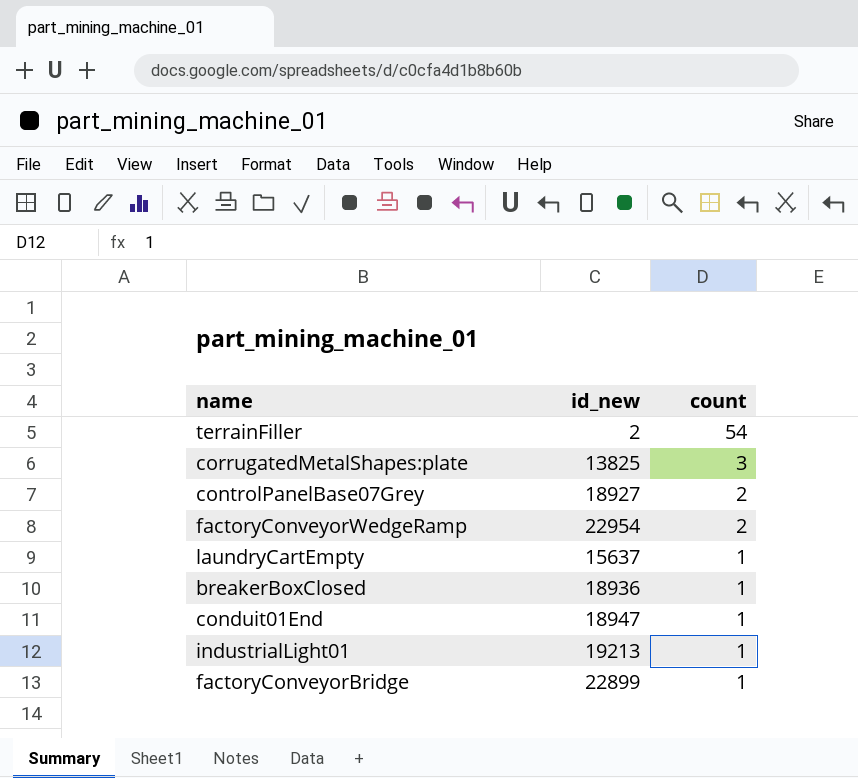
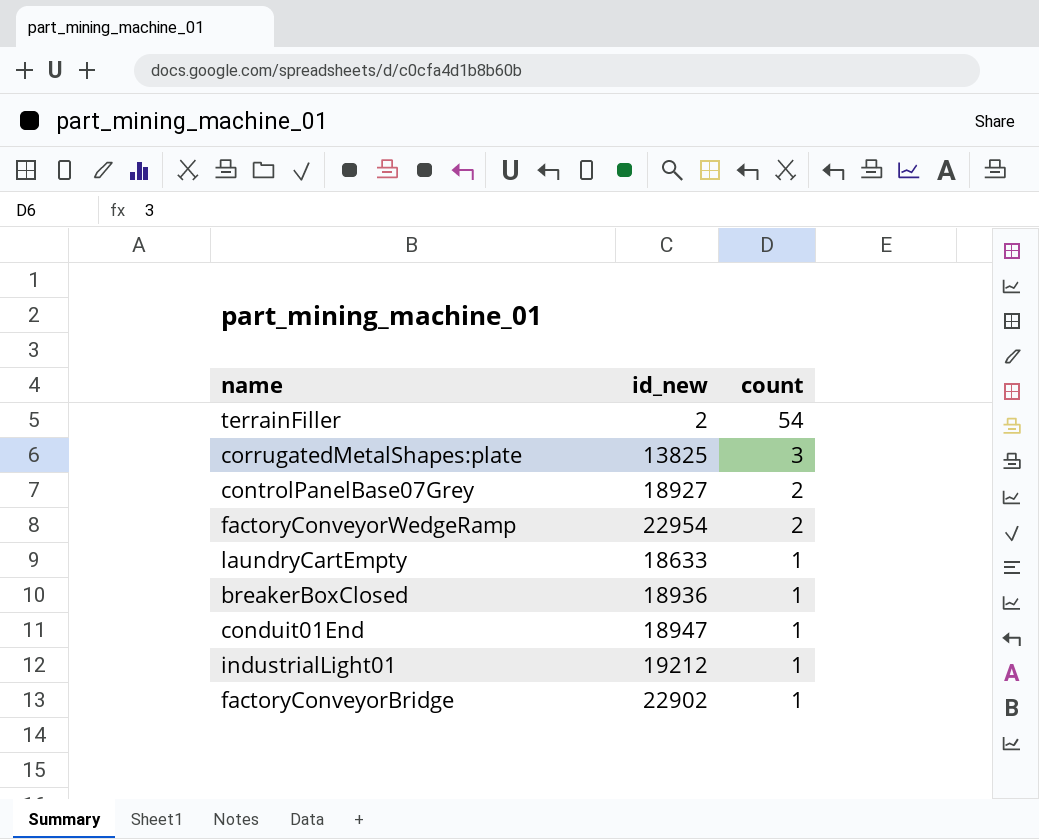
laundryCartEmpty | id_new: 15637 -> 18633
industrialLight01 | id_new: 19213 -> 19212
factoryConveyorBridge | id_new: 22899 -> 22902

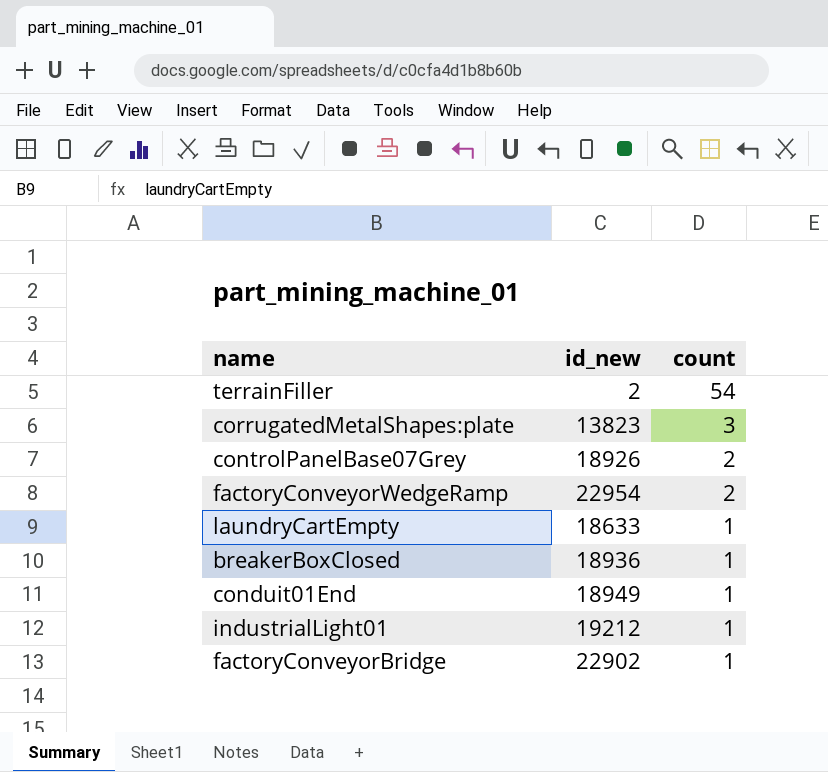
corrugatedMetalShapes:plate | id_new: 13825 -> 13823
controlPanelBase07Grey | id_new: 18927 -> 18926
conduit01End | id_new: 18947 -> 18949

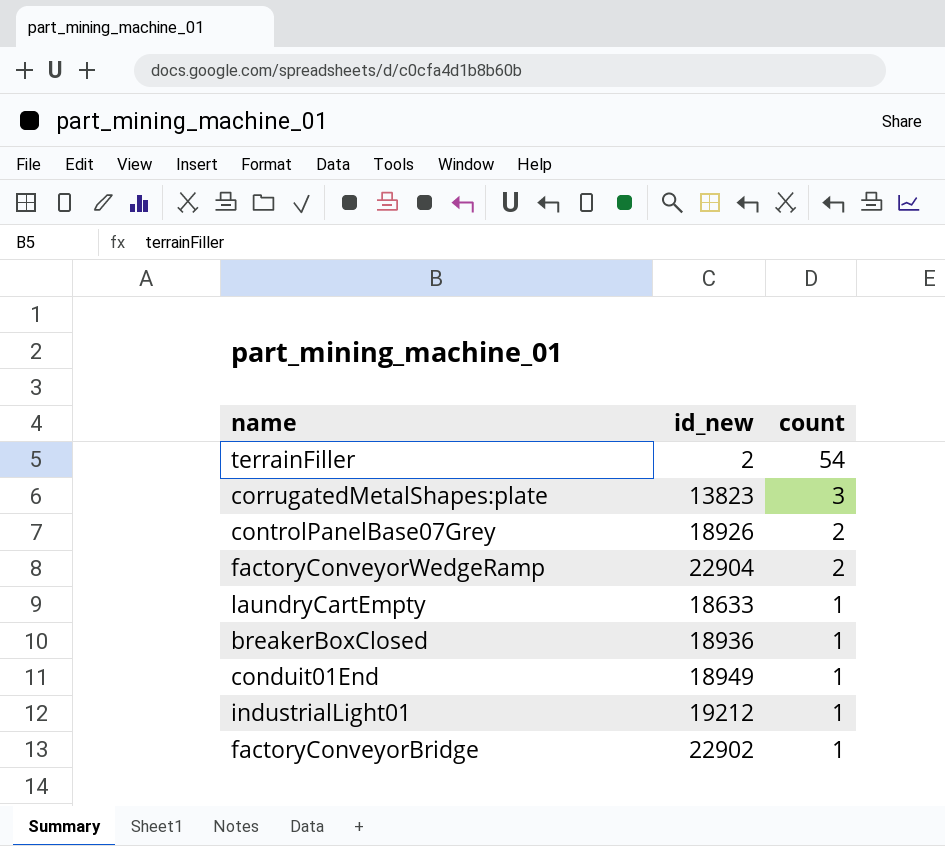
factoryConveyorWedgeRamp | id_new: 22954 -> 22904

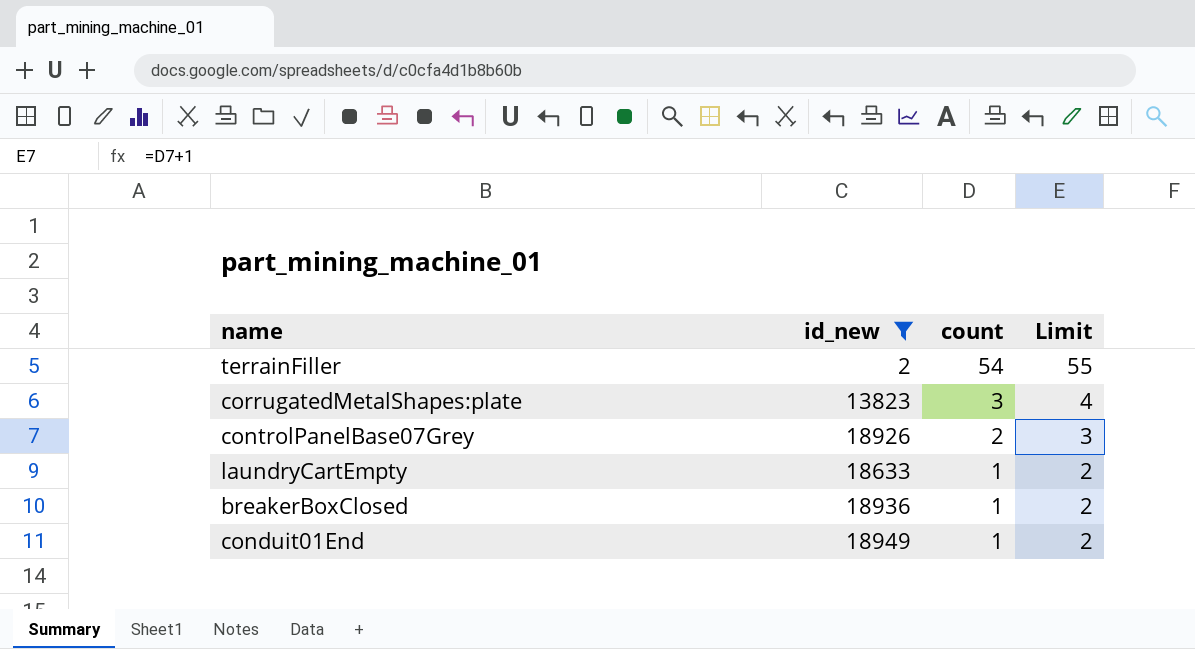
filter: none -> id_new <= 18949
column Limit | formula: none -> [count] + 1

